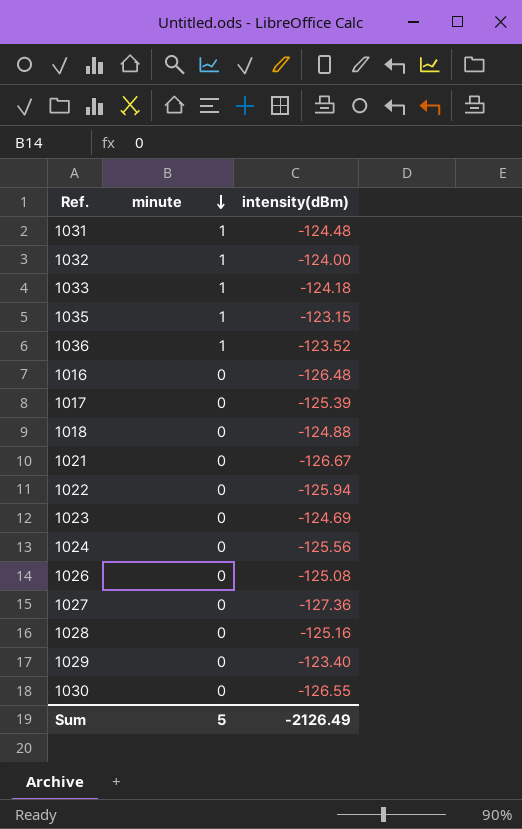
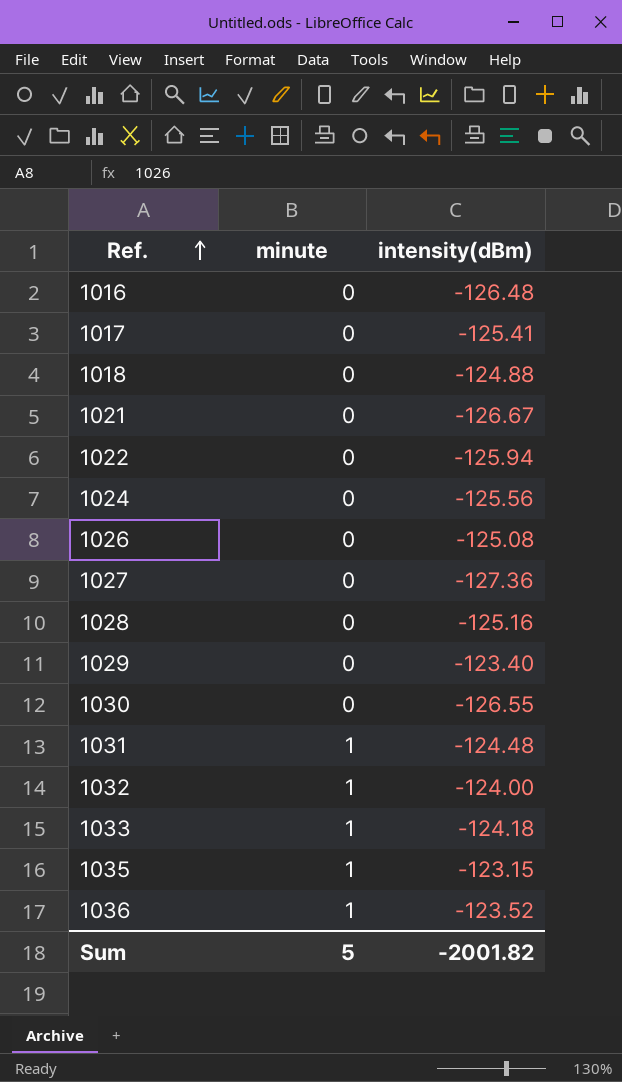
row order: minute descending -> Ref. ascending
row 1023: 0 | -124.69 -> none
1017 | intensity(dBm): -125.39 -> -125.41
Sum | intensity(dBm): -2126.49 -> -2001.82

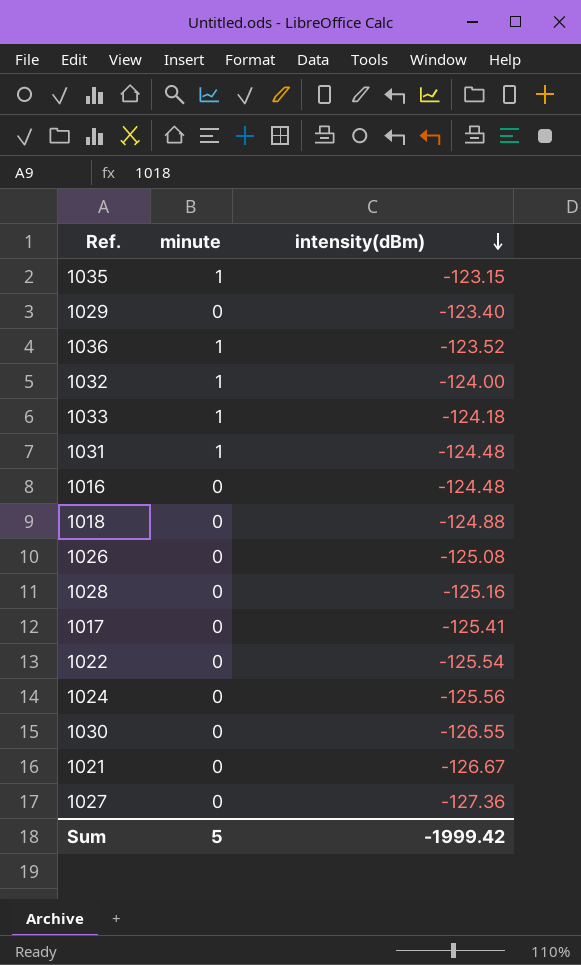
row order: Ref. ascending -> intensity(dBm) descending
1016 | intensity(dBm): -126.48 -> -124.48
1022 | intensity(dBm): -125.94 -> -125.54
Sum | intensity(dBm): -2001.82 -> -1999.42

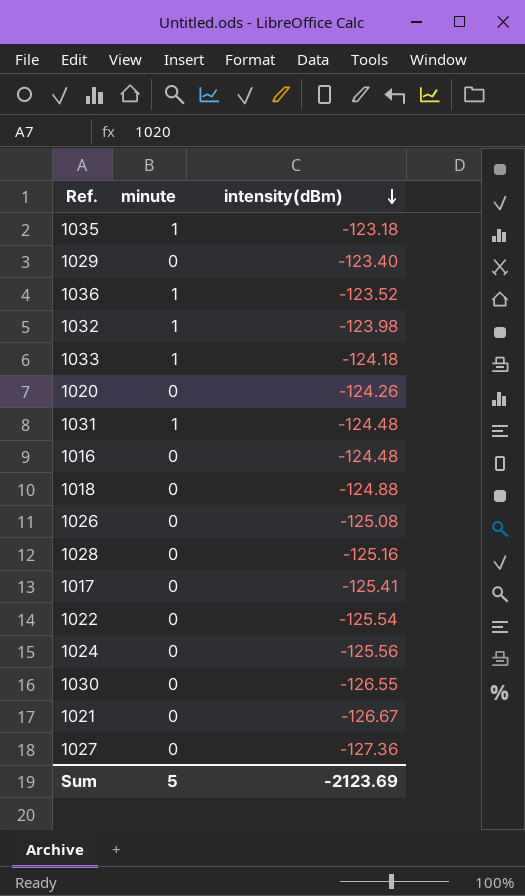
1035 | intensity(dBm): -123.15 -> -123.18
1032 | intensity(dBm): -124.00 -> -123.98
row 1020: none -> 0 | -124.26
Sum | intensity(dBm): -1999.42 -> -2123.69

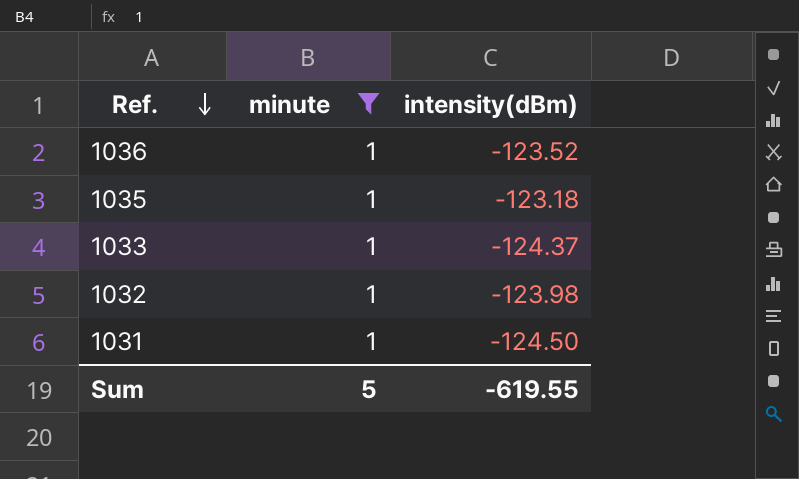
filter: none -> minute = 1
row order: intensity(dBm) descending -> Ref. descending
1033 | intensity(dBm): -124.18 -> -124.37
1031 | intensity(dBm): -124.48 -> -124.50
Sum | intensity(dBm): -2123.69 -> -619.55

